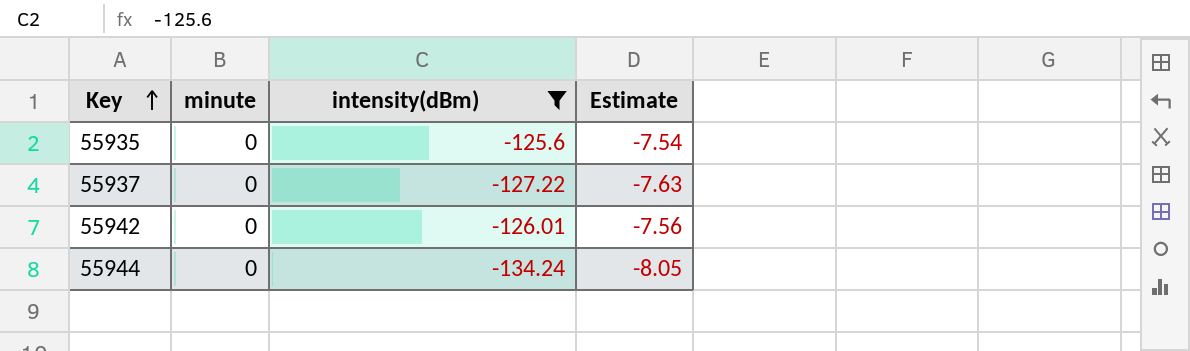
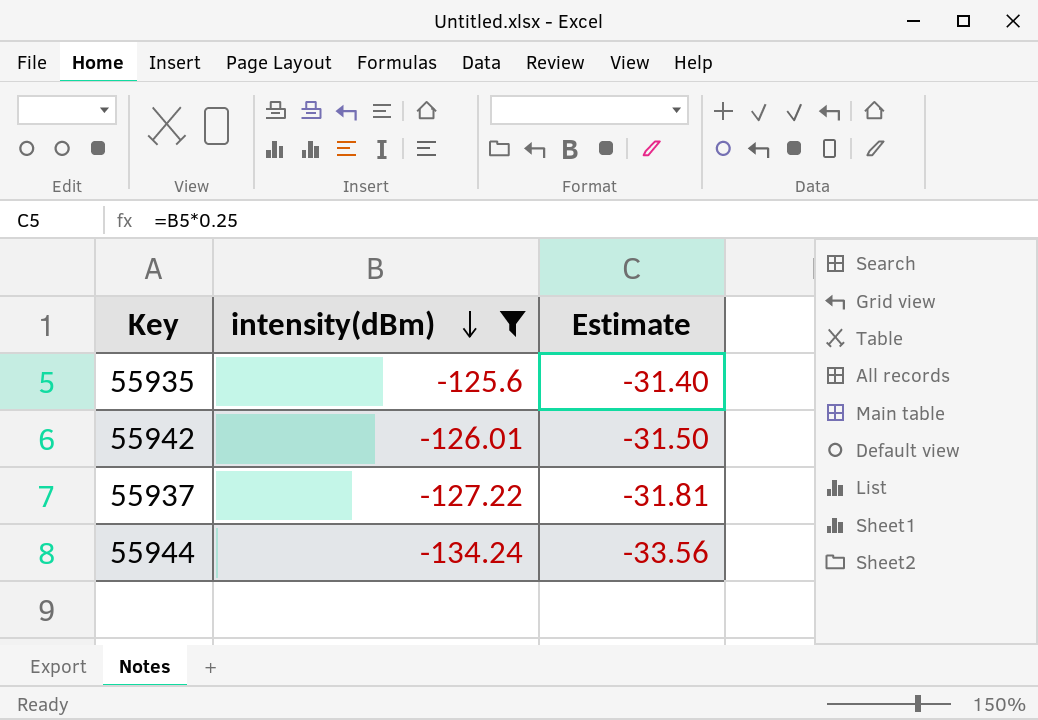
row order: Key ascending -> intensity(dBm) descending
column minute | position: 2 -> none
column Estimate | formula: [intensity(dBm)] * 0.06 -> [intensity(dBm)] * 0.25

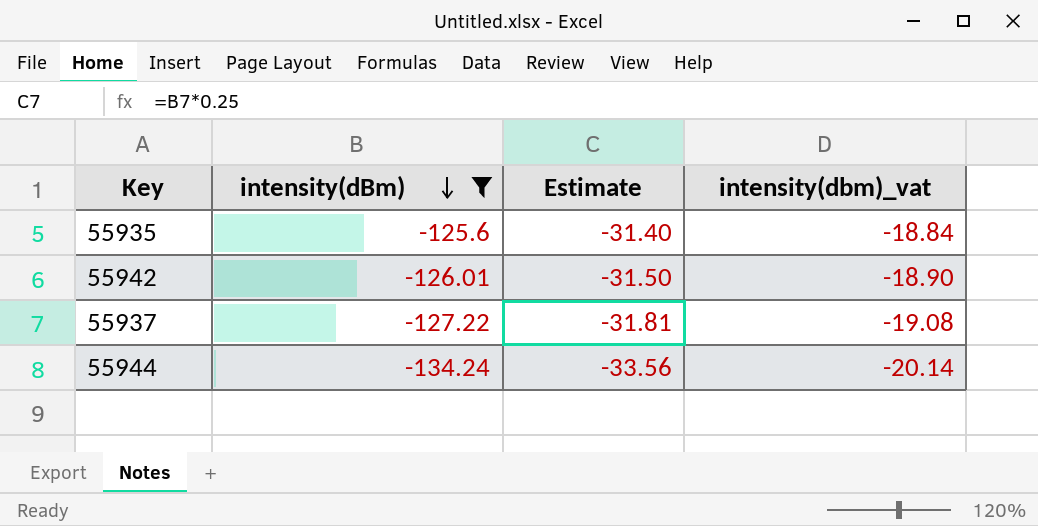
column intensity(dbm)_vat | formula: none -> [intensity(dBm)] * 0.15

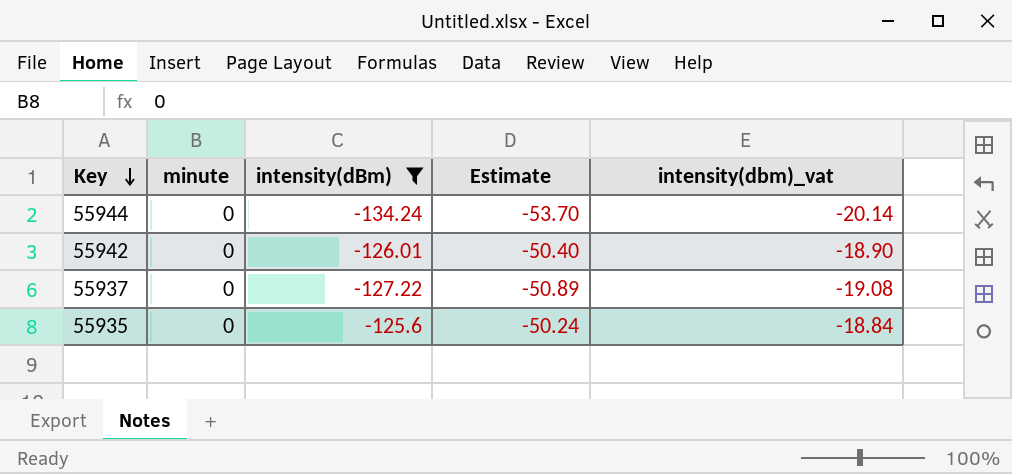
row order: intensity(dBm) descending -> Key descending
column minute | position: none -> 2
column Estimate | formula: [intensity(dBm)] * 0.25 -> [intensity(dBm)] * 0.4

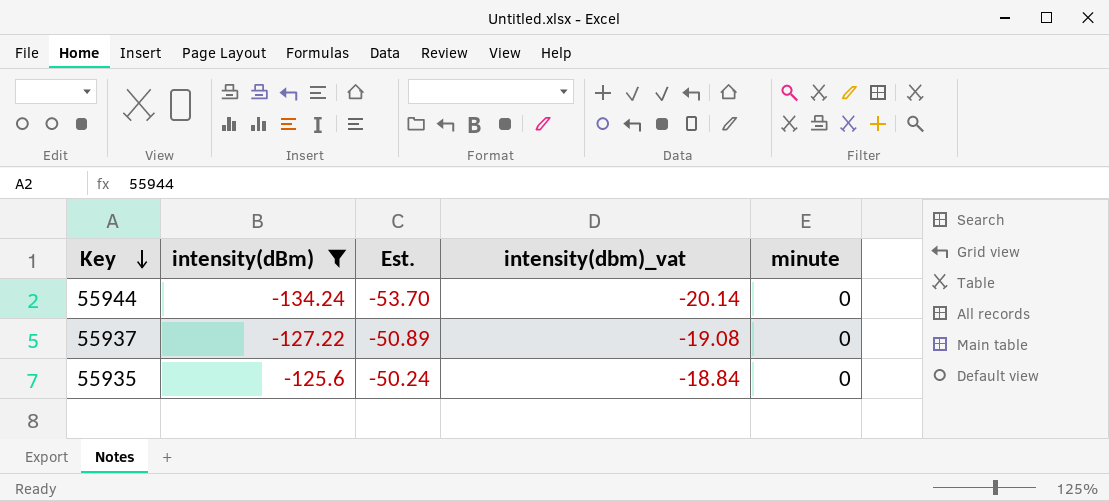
column name: Estimate -> Est.
column minute | position: 2 -> 5
row 55942: 0 | -126.01 | -50.40 | -18.90 -> none

